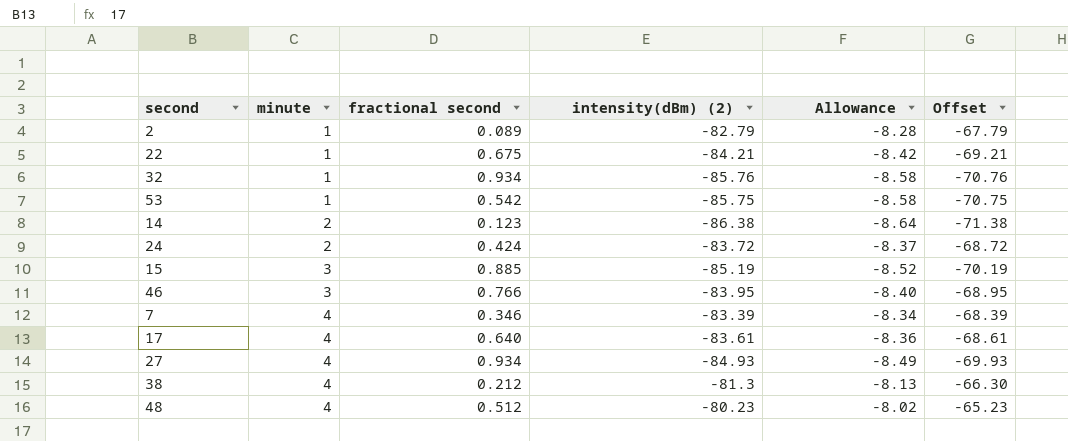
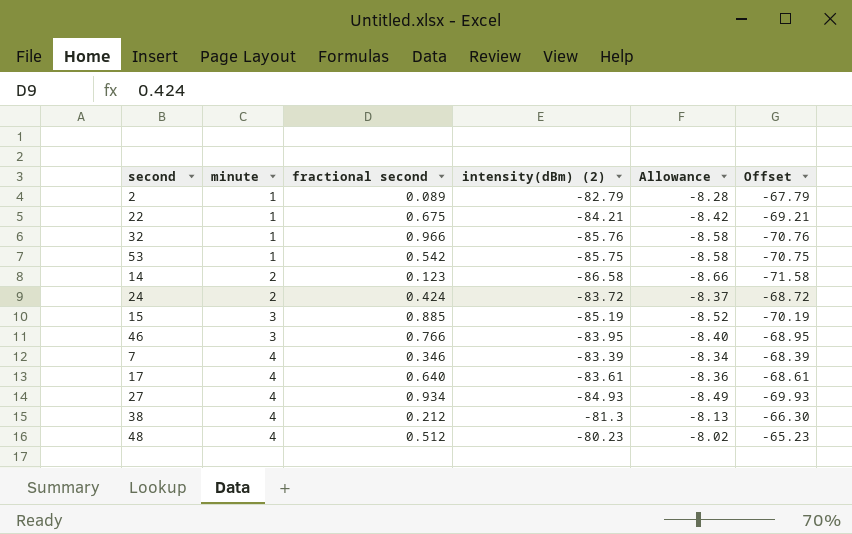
32 | fractional second: 0.934 -> 0.966
14 | intensity(dBm) (2): -86.38 -> -86.58
14 | Allowance: -8.64 -> -8.66
14 | Offset: -71.38 -> -71.58

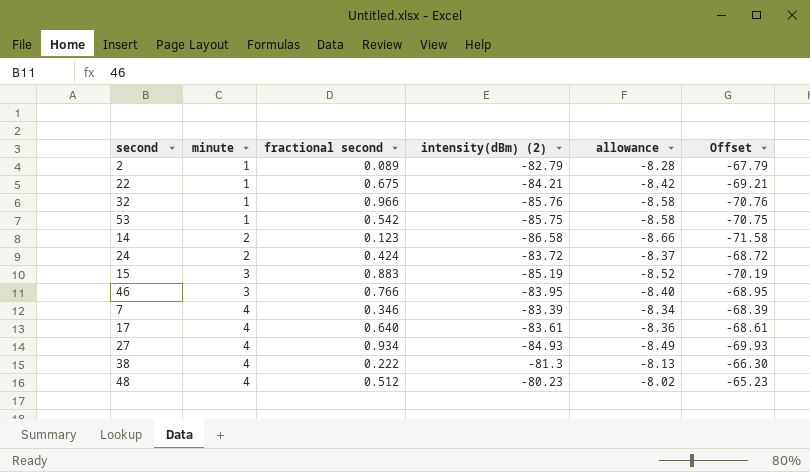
column name: Allowance -> allowance
15 | fractional second: 0.885 -> 0.883
38 | fractional second: 0.212 -> 0.222

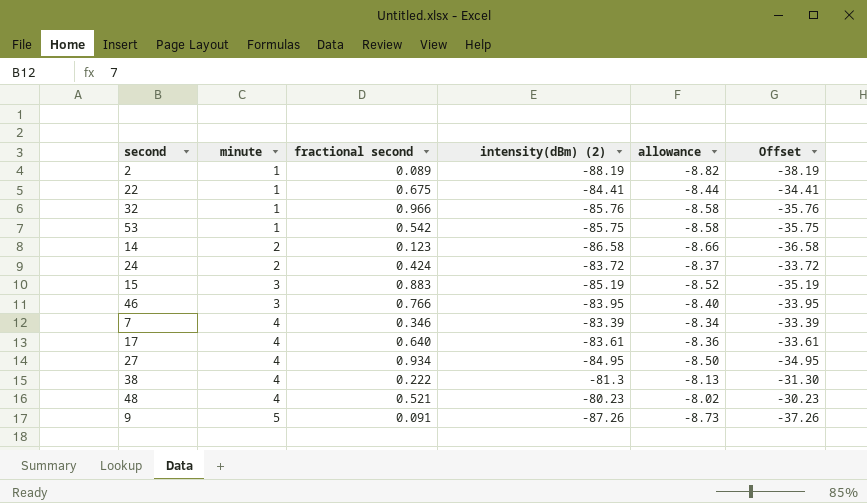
column Offset | formula: [intensity(dBm) (2)] + 15 -> [intensity(dBm) (2)] + 50
2 | intensity(dBm) (2): -82.79 -> -88.19
2 | allowance: -8.28 -> -8.82
22 | intensity(dBm) (2): -84.21 -> -84.41
22 | allowance: -8.42 -> -8.44
27 | intensity(dBm) (2): -84.93 -> -84.95
27 | allowance: -8.49 -> -8.50
48 | fractional second: 0.512 -> 0.521
row 9: none -> 5 | 0.091 | -87.26 | -8.73 | -37.26

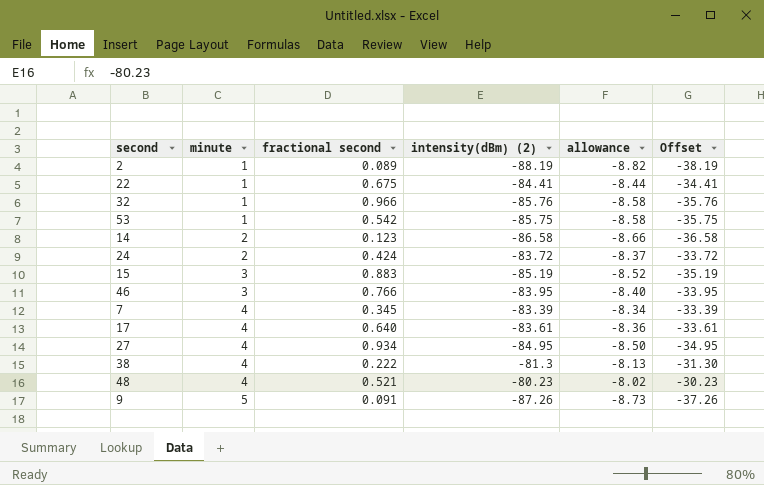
7 | fractional second: 0.346 -> 0.345

